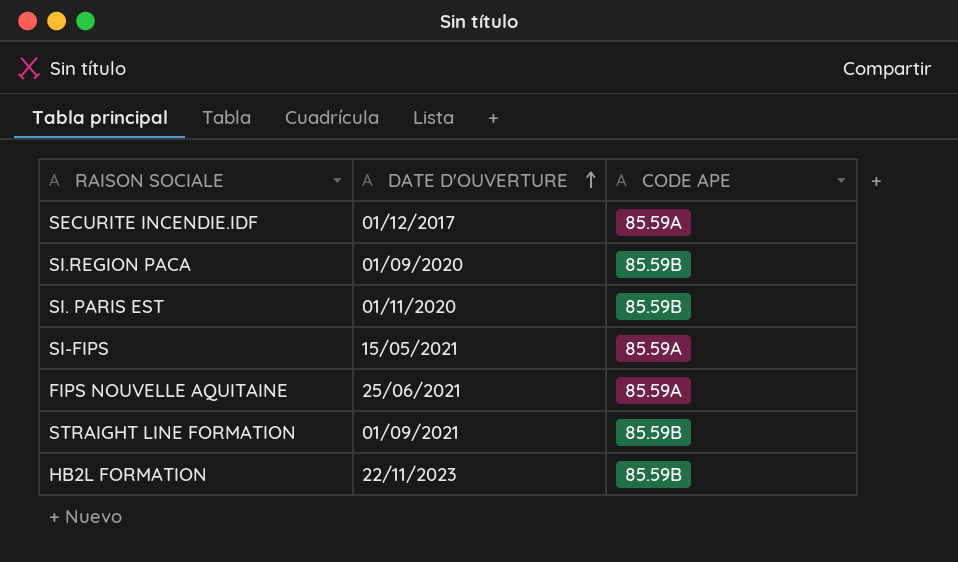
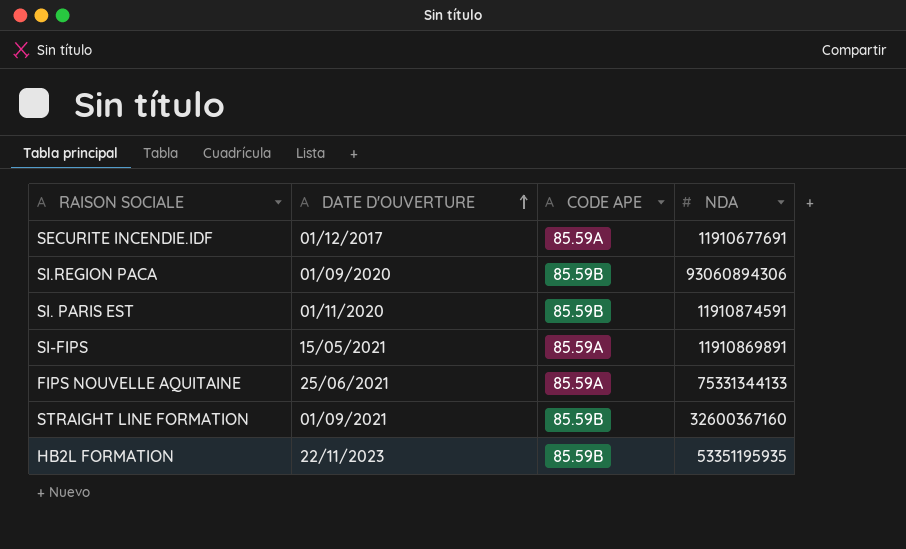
column NDA | position: none -> 4

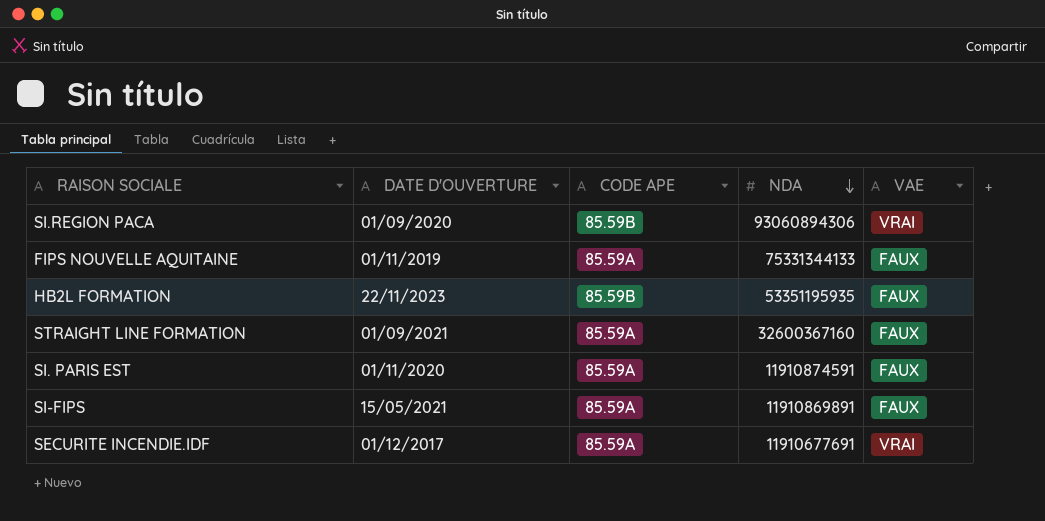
row order: DATE D'OUVERTURE ascending -> NDA descending
column VAE | position: none -> 5
FIPS NOUVELLE AQUITAINE | DATE D'OUVERTURE: 25/06/2021 -> 01/11/2019
STRAIGHT LINE FORMATION | CODE APE: 85.59B -> 85.59A
SI. PARIS EST | CODE APE: 85.59B -> 85.59A

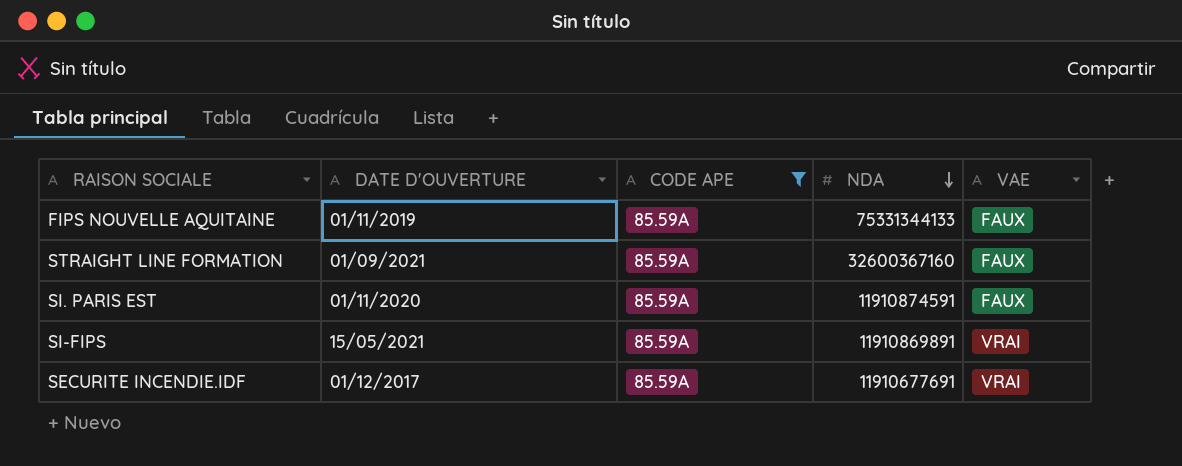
filter: none -> CODE APE = 85.59A
SI-FIPS | VAE: FAUX -> VRAI

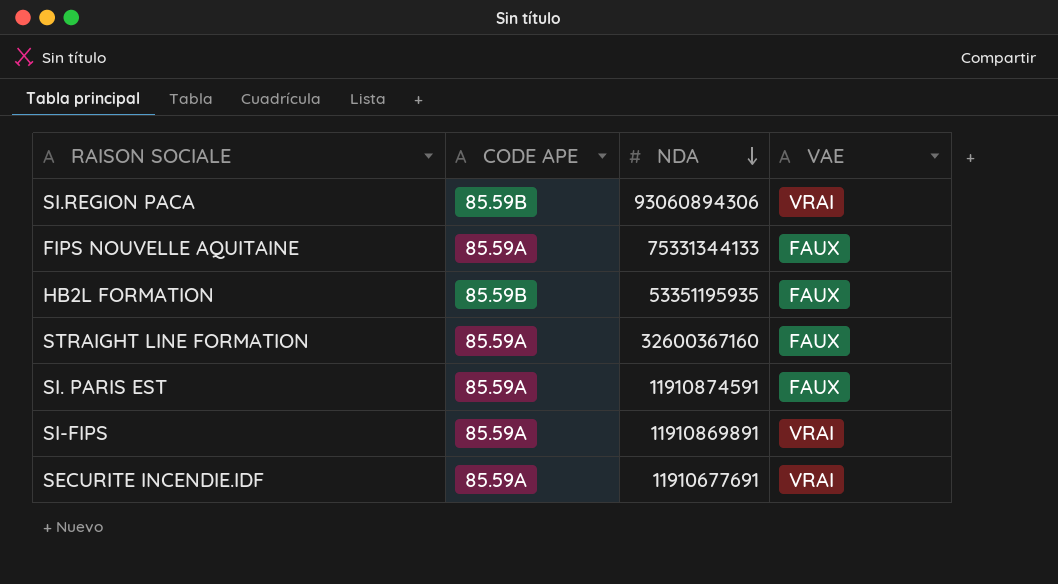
filter: CODE APE = 85.59A -> none
column DATE D'OUVERTURE | position: 2 -> none

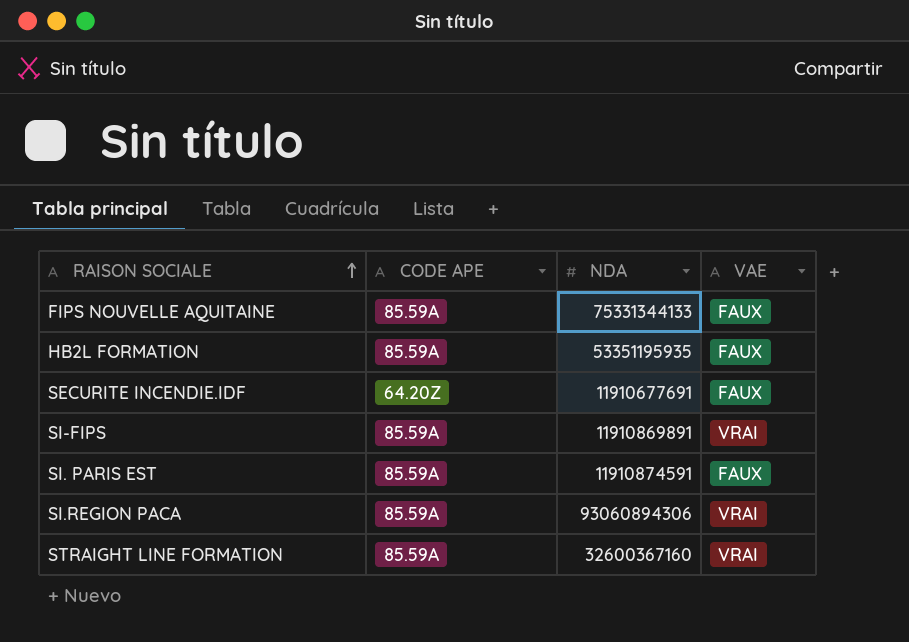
row order: NDA descending -> RAISON SOCIALE ascending
HB2L FORMATION | CODE APE: 85.59B -> 85.59A
SECURITE INCENDIE.IDF | CODE APE: 85.59A -> 64.20Z
SECURITE INCENDIE.IDF | VAE: VRAI -> FAUX
SI.REGION PACA | CODE APE: 85.59B -> 85.59A
STRAIGHT LINE FORMATION | VAE: FAUX -> VRAI

